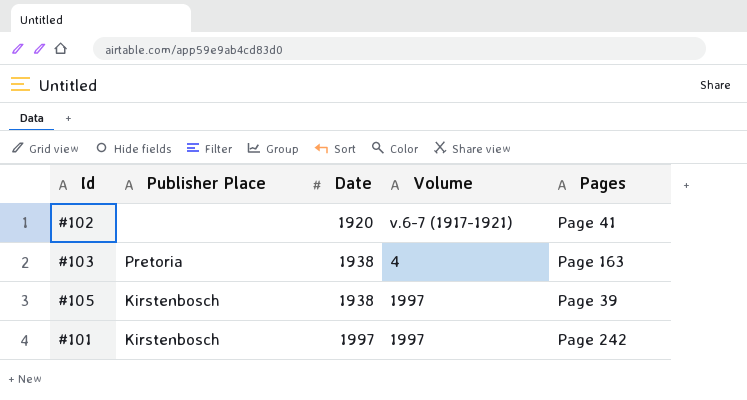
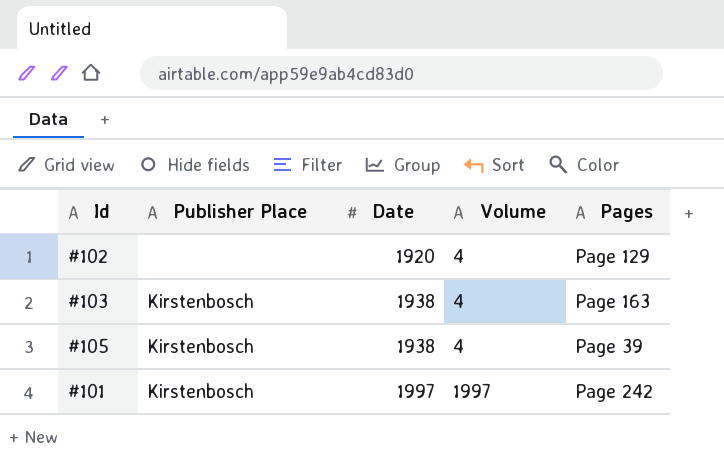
#102 | Volume: v.6-7 (1917-1921) -> 4
#102 | Pages: Page 41 -> Page 129
#103 | Publisher Place: Pretoria -> Kirstenbosch
#105 | Volume: 1997 -> 4

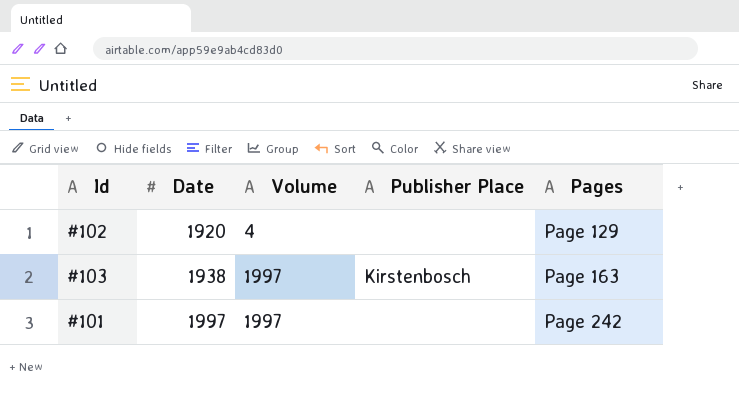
column Publisher Place | position: 2 -> 4
row #105: Kirstenbosch | 1938 | 4 | Page 39 -> none
#103 | Volume: 4 -> 1997
#101 | Publisher Place: Kirstenbosch -> none

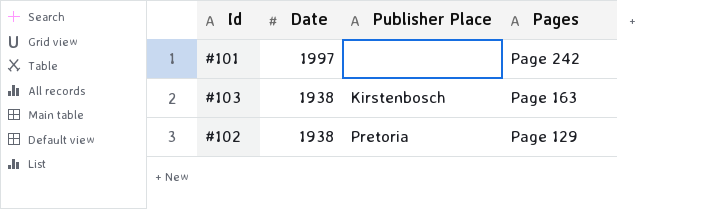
row order: Date ascending -> Date descending
column Volume | position: 3 -> none
#102 | Date: 1920 -> 1938
#102 | Publisher Place: none -> Pretoria

